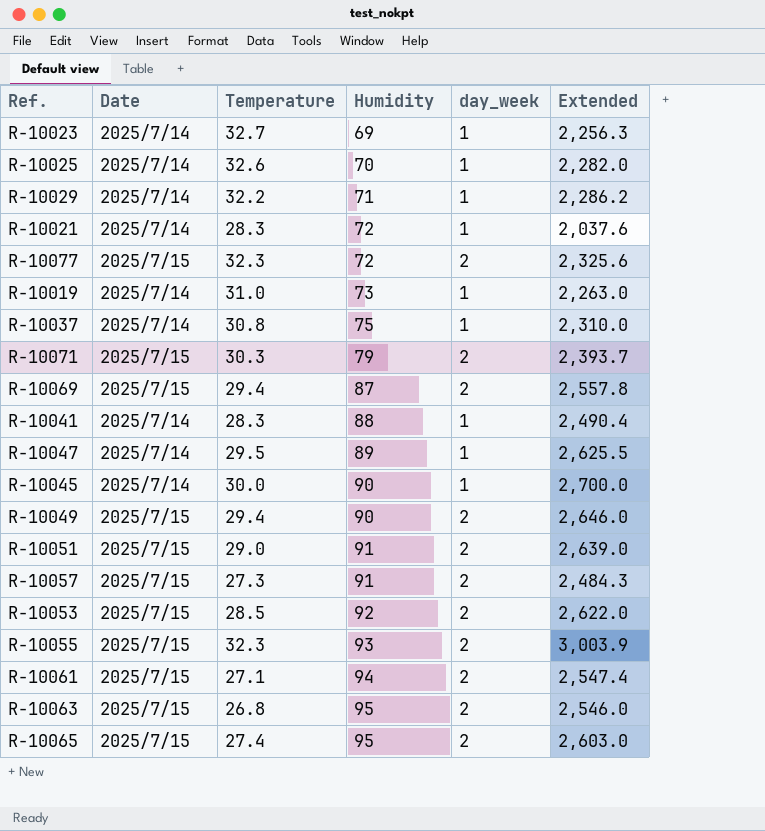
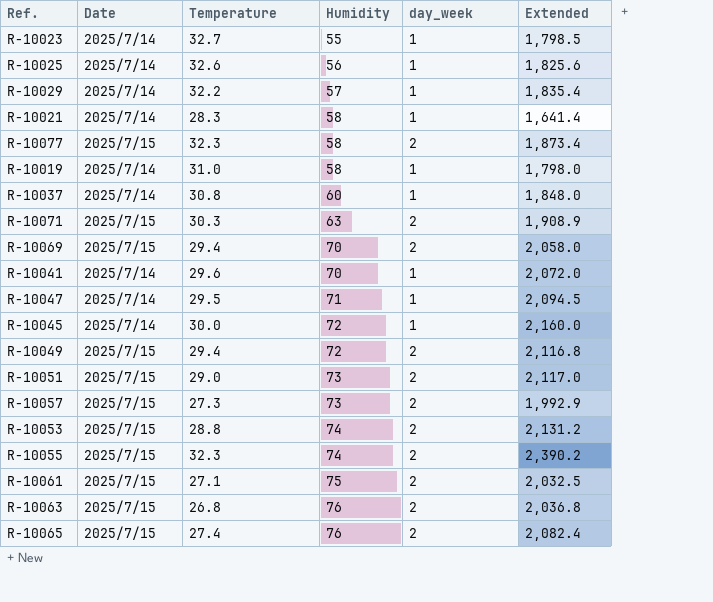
R-10023 | Humidity: 69 -> 55
R-10023 | Extended: 2,256.3 -> 1,798.5
R-10025 | Humidity: 70 -> 56
R-10025 | Extended: 2,282.0 -> 1,825.6
R-10029 | Humidity: 71 -> 57
R-10029 | Extended: 2,286.2 -> 1,835.4
R-10021 | Humidity: 72 -> 58
R-10021 | Extended: 2,037.6 -> 1,641.4
R-10077 | Humidity: 72 -> 58
R-10077 | Extended: 2,325.6 -> 1,873.4
R-10019 | Humidity: 73 -> 58
R-10019 | Extended: 2,263.0 -> 1,798.0
R-10037 | Humidity: 75 -> 60
R-10037 | Extended: 2,310.0 -> 1,848.0
R-10071 | Humidity: 79 -> 63
R-10071 | Extended: 2,393.7 -> 1,908.9
R-10069 | Humidity: 87 -> 70
R-10069 | Extended: 2,557.8 -> 2,058.0
R-10041 | Temperature: 28.3 -> 29.6
R-10041 | Humidity: 88 -> 70
R-10041 | Extended: 2,490.4 -> 2,072.0
R-10047 | Humidity: 89 -> 71
R-10047 | Extended: 2,625.5 -> 2,094.5
R-10045 | Humidity: 90 -> 72
R-10045 | Extended: 2,700.0 -> 2,160.0
R-10049 | Humidity: 90 -> 72
R-10049 | Extended: 2,646.0 -> 2,116.8
R-10051 | Humidity: 91 -> 73
R-10051 | Extended: 2,639.0 -> 2,117.0
R-10057 | Humidity: 91 -> 73
R-10057 | Extended: 2,484.3 -> 1,992.9
R-10053 | Temperature: 28.5 -> 28.8
R-10053 | Humidity: 92 -> 74
R-10053 | Extended: 2,622.0 -> 2,131.2
R-10055 | Humidity: 93 -> 74
R-10055 | Extended: 3,003.9 -> 2,390.2
R-10061 | Humidity: 94 -> 75
R-10061 | Extended: 2,547.4 -> 2,032.5
R-10063 | Humidity: 95 -> 76
R-10063 | Extended: 2,546.0 -> 2,036.8
R-10065 | Humidity: 95 -> 76
R-10065 | Extended: 2,603.0 -> 2,082.4

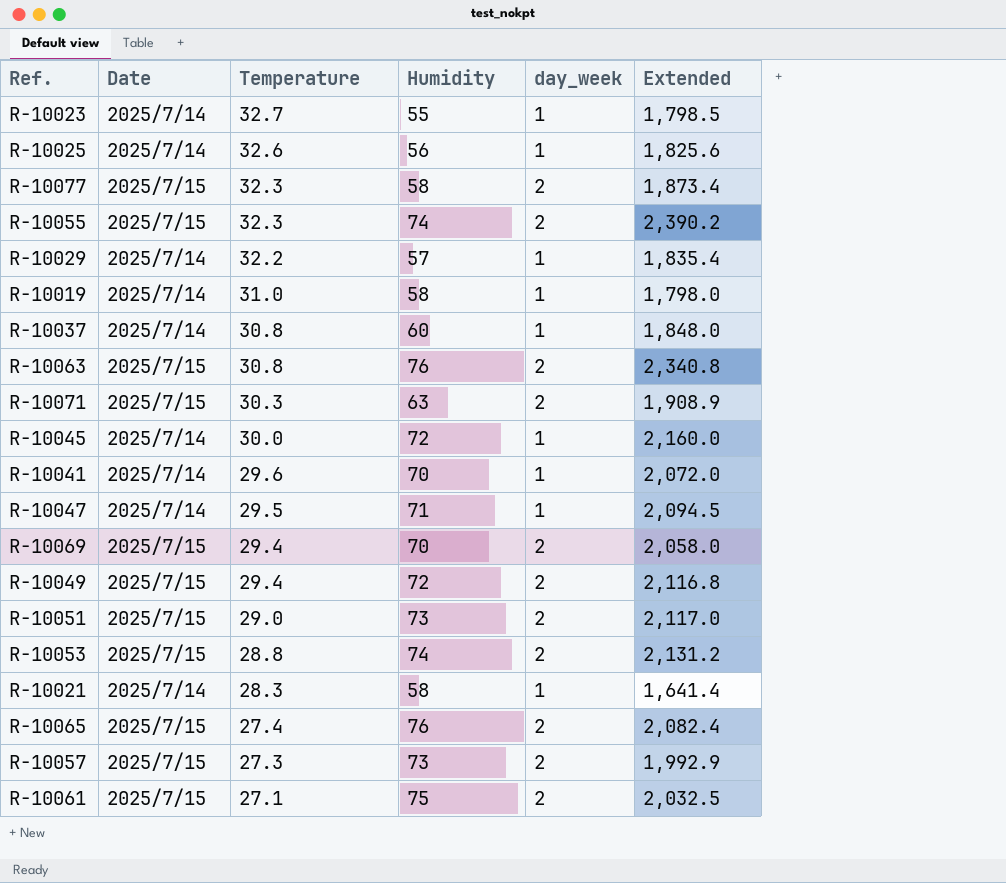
row order: Humidity ascending -> Temperature descending
R-10063 | Temperature: 26.8 -> 30.8
R-10063 | Extended: 2,036.8 -> 2,340.8

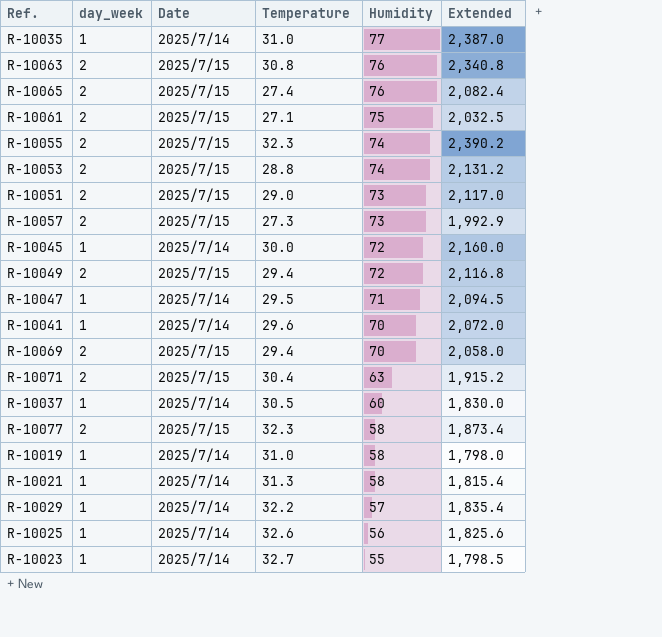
row order: Temperature descending -> Humidity descending
column day_week | position: 5 -> 2
row R-10035: none -> 1 | 2025/7/14 | 31.0 | 77 | 2,387.0
R-10071 | Temperature: 30.3 -> 30.4
R-10071 | Extended: 1,908.9 -> 1,915.2
R-10037 | Temperature: 30.8 -> 30.5
R-10037 | Extended: 1,848.0 -> 1,830.0
R-10021 | Temperature: 28.3 -> 31.3
R-10021 | Extended: 1,641.4 -> 1,815.4

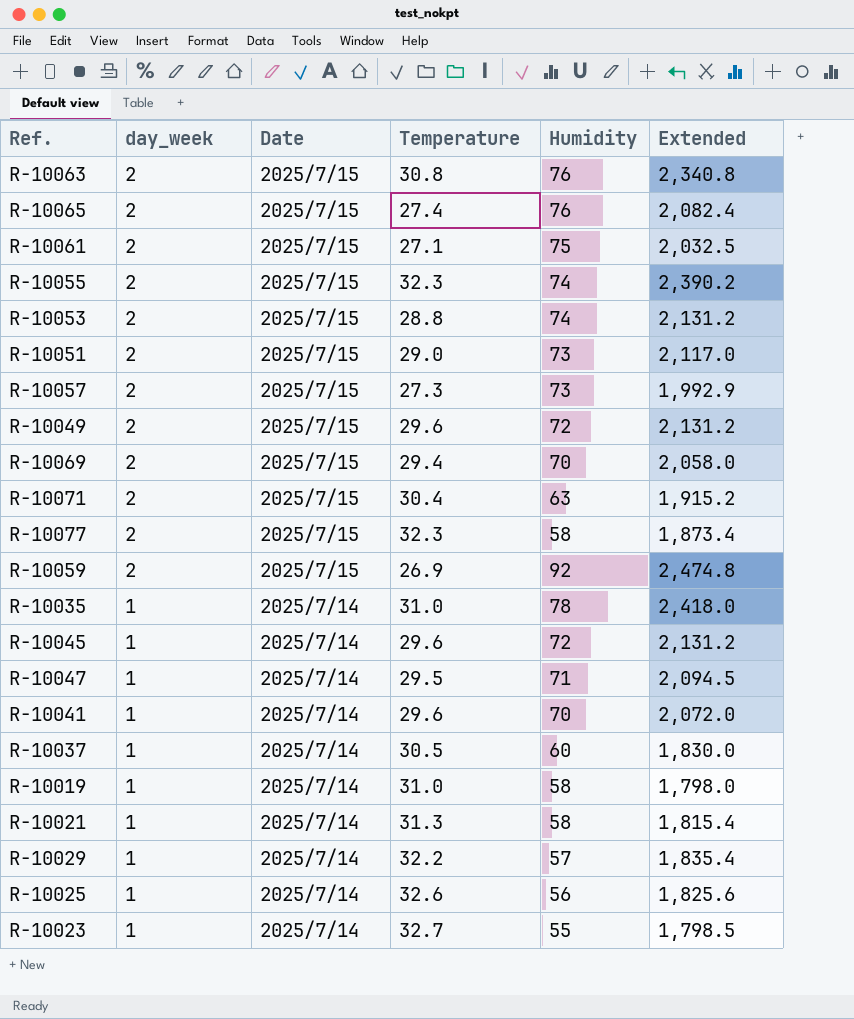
row order: Humidity descending -> day_week descending
R-10049 | Temperature: 29.4 -> 29.6
R-10049 | Extended: 2,116.8 -> 2,131.2
row R-10059: none -> 2 | 2025/7/15 | 26.9 | 92 | 2,474.8
R-10035 | Humidity: 77 -> 78
R-10035 | Extended: 2,387.0 -> 2,418.0
R-10045 | Temperature: 30.0 -> 29.6
R-10045 | Extended: 2,160.0 -> 2,131.2

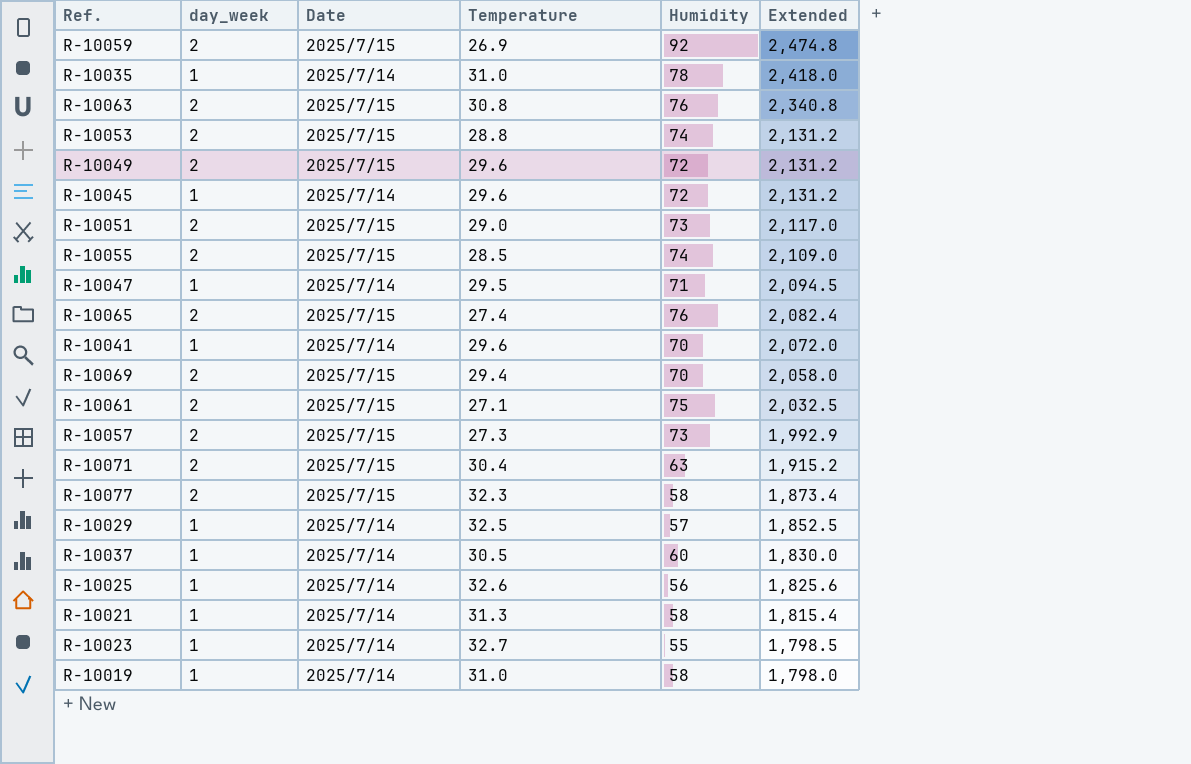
row order: day_week descending -> Extended descending
R-10055 | Temperature: 32.3 -> 28.5
R-10055 | Extended: 2,390.2 -> 2,109.0
R-10029 | Temperature: 32.2 -> 32.5
R-10029 | Extended: 1,835.4 -> 1,852.5

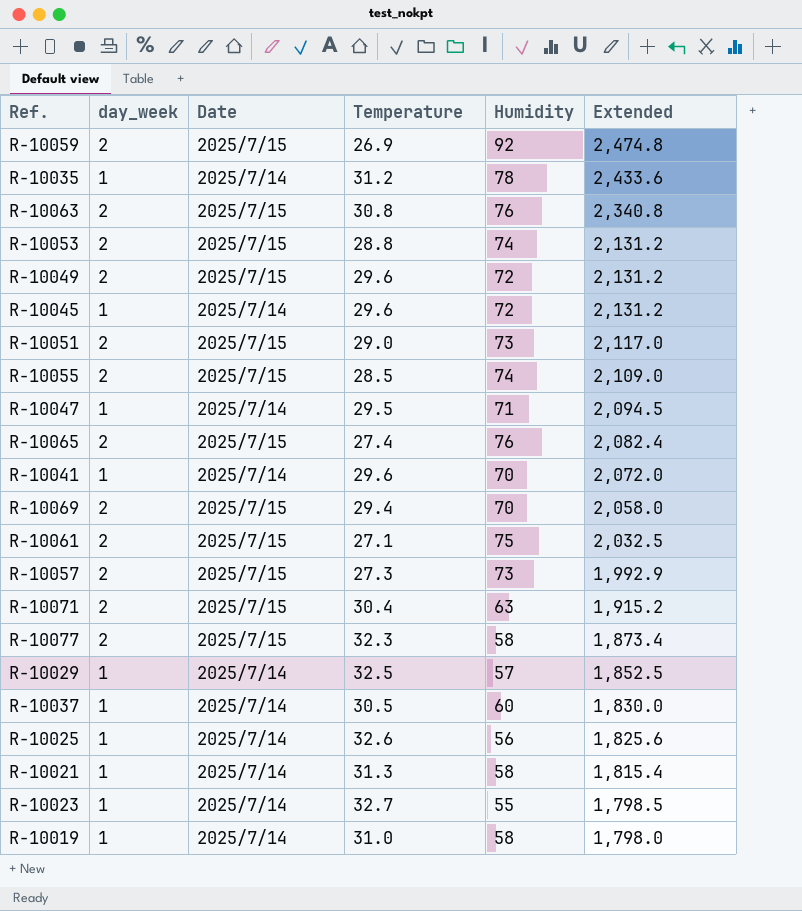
R-10035 | Temperature: 31.0 -> 31.2
R-10035 | Extended: 2,418.0 -> 2,433.6

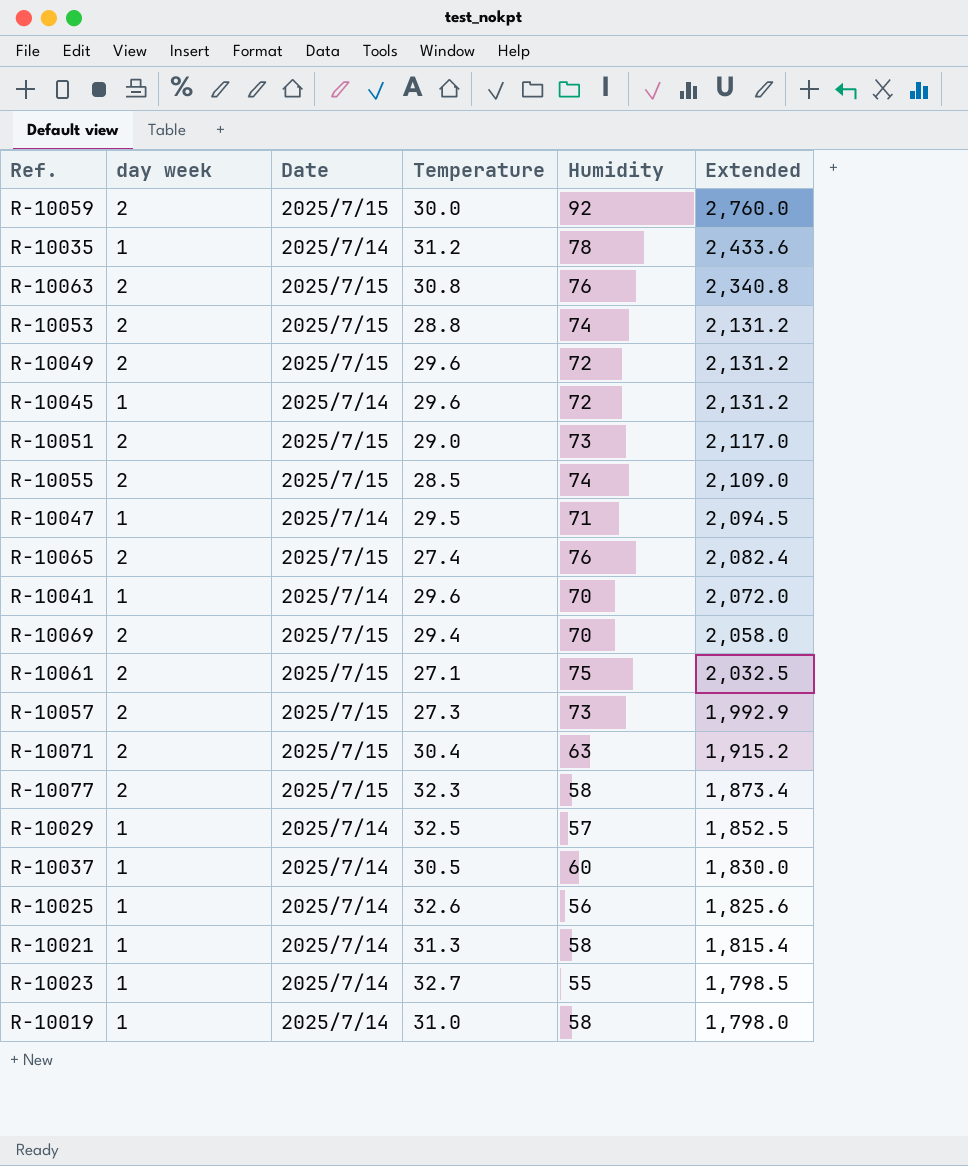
column name: day_week -> day week
R-10059 | Temperature: 26.9 -> 30.0
R-10059 | Extended: 2,474.8 -> 2,760.0

